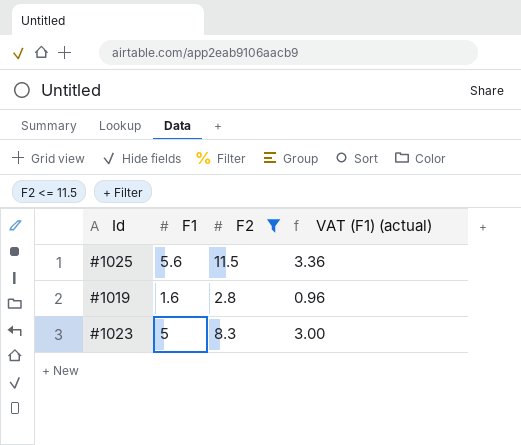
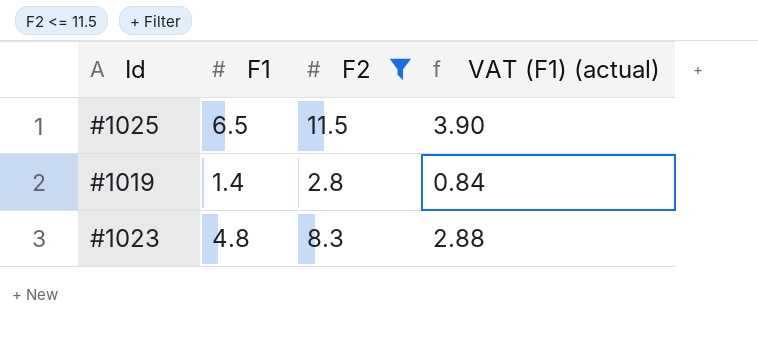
#1025 | F1: 5.6 -> 6.5
#1025 | VAT (F1) (actual): 3.36 -> 3.90
#1019 | F1: 1.6 -> 1.4
#1019 | VAT (F1) (actual): 0.96 -> 0.84
#1023 | F1: 5 -> 4.8
#1023 | VAT (F1) (actual): 3.00 -> 2.88

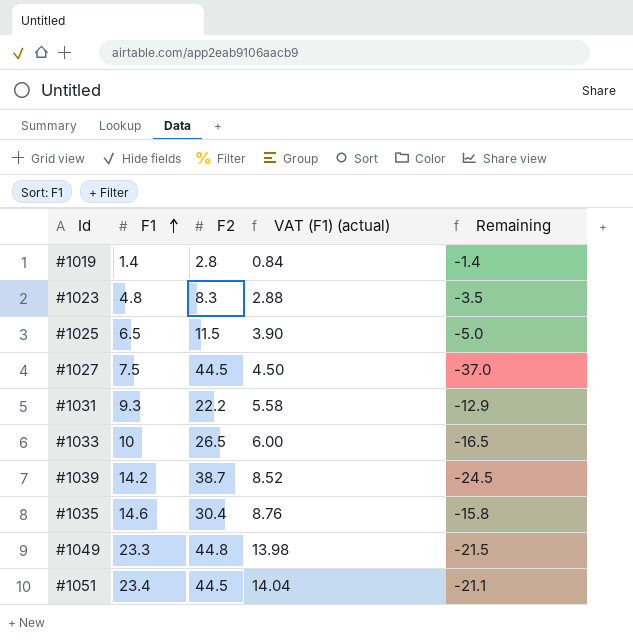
filter: F2 <= 11.5 -> none
row order: none -> F1 ascending
column Remaining | formula: none -> [F1] - [F2]

